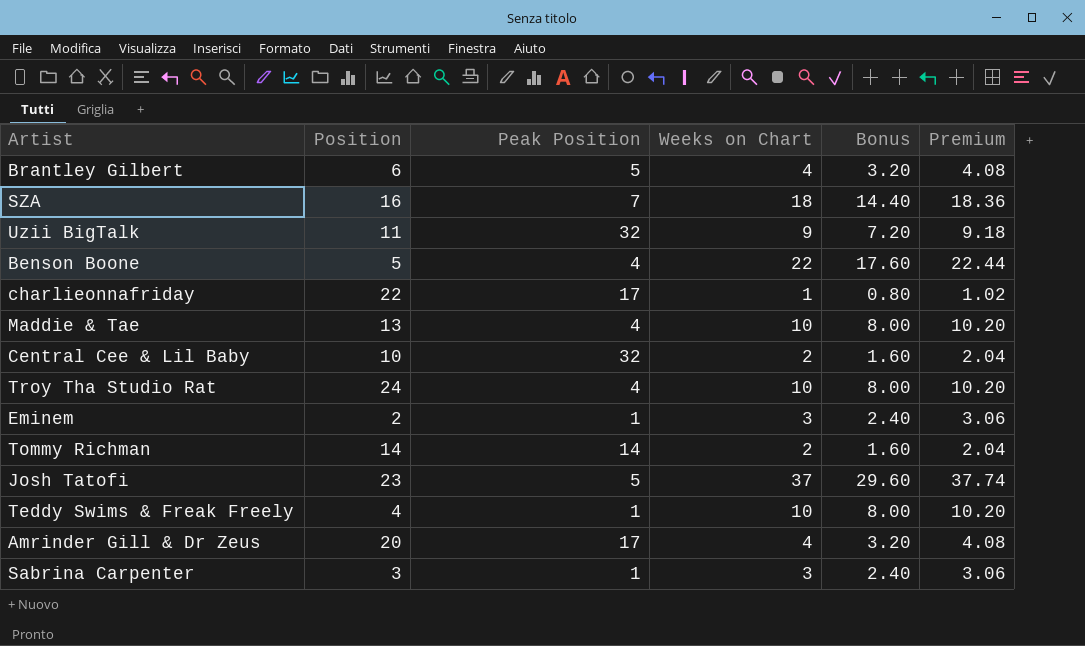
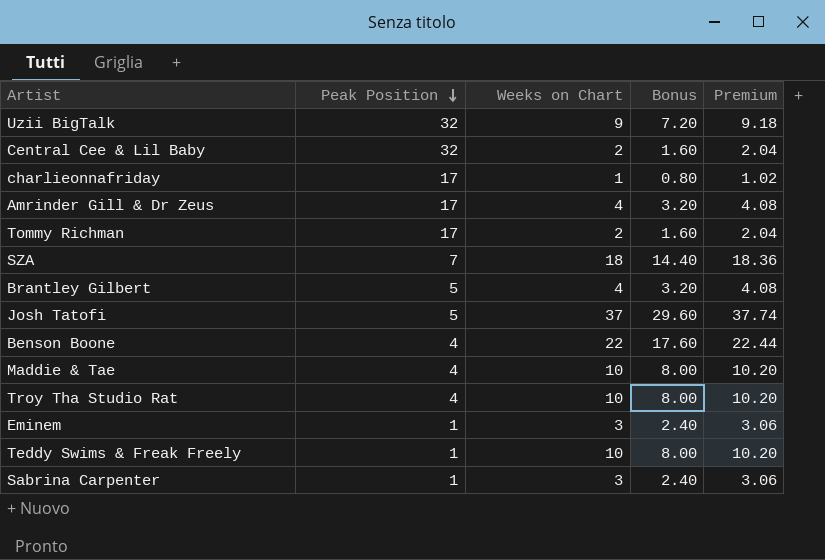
row order: none -> Peak Position descending
column Position | position: 2 -> none
Tommy Richman | Peak Position: 14 -> 17

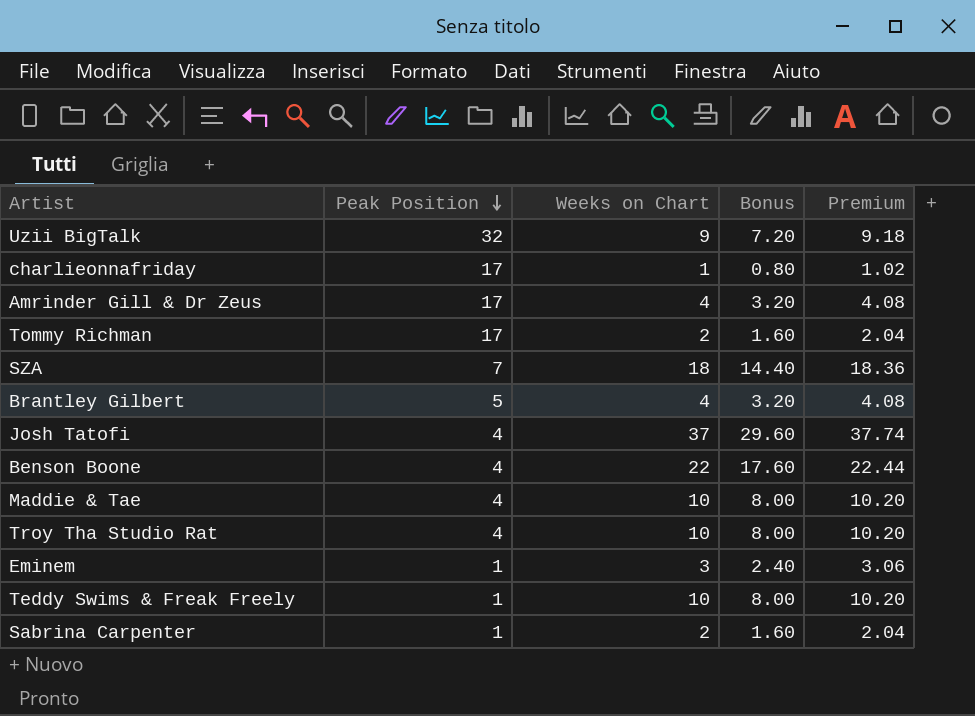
row Central Cee & Lil Baby: 32 | 2 | 1.60 | 2.04 -> none
Josh Tatofi | Peak Position: 5 -> 4
Sabrina Carpenter | Weeks on Chart: 3 -> 2
Sabrina Carpenter | Bonus: 2.40 -> 1.60
Sabrina Carpenter | Premium: 3.06 -> 2.04

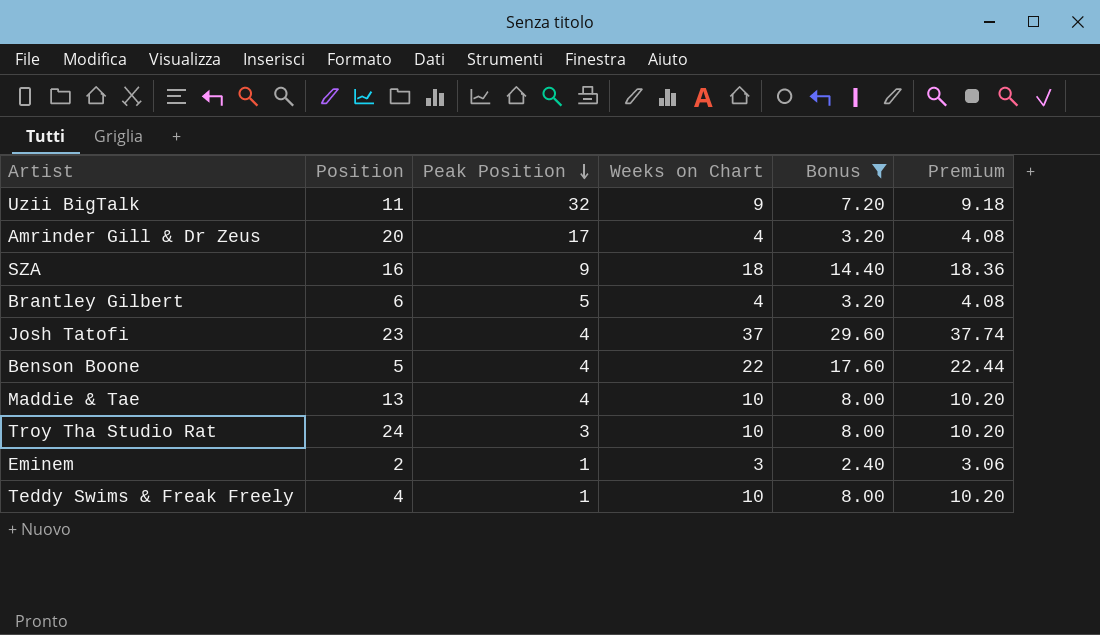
filter: none -> Bonus >= 2.40
column Position | position: none -> 2
SZA | Peak Position: 7 -> 9
Troy Tha Studio Rat | Peak Position: 4 -> 3

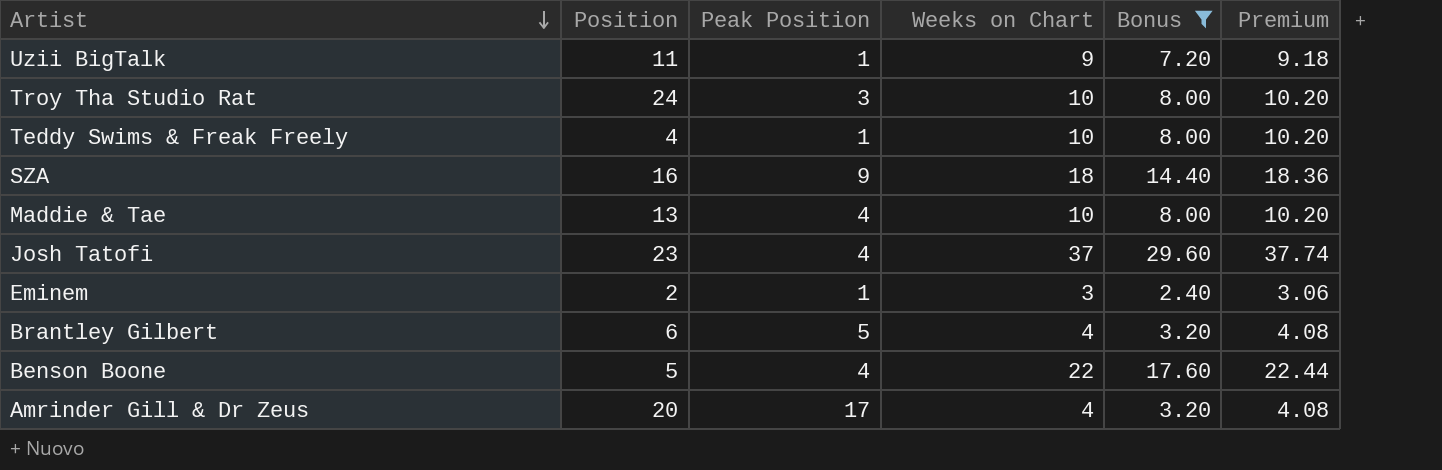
row order: Peak Position descending -> Artist descending
Uzii BigTalk | Peak Position: 32 -> 1

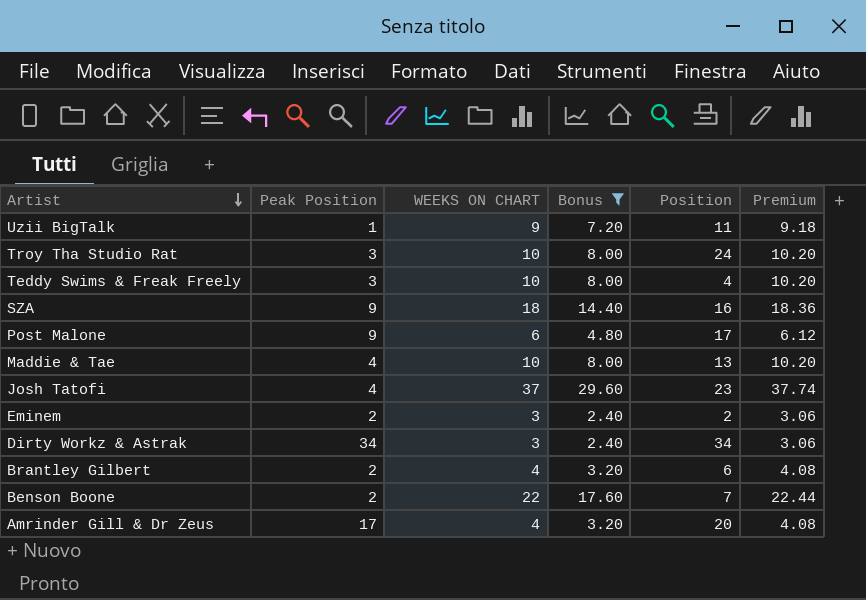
column name: Weeks on Chart -> WEEKS ON CHART
column Position | position: 2 -> 5
Teddy Swims & Freak Freely | Peak Position: 1 -> 3
row Post Malone: none -> 9 | 6 | 4.80 | 17 | 6.12
Eminem | Peak Position: 1 -> 2
row Dirty Workz & Astrak: none -> 34 | 3 | 2.40 | 34 | 3.06
Brantley Gilbert | Peak Position: 5 -> 2
Benson Boone | Peak Position: 4 -> 2
Benson Boone | Position: 5 -> 7

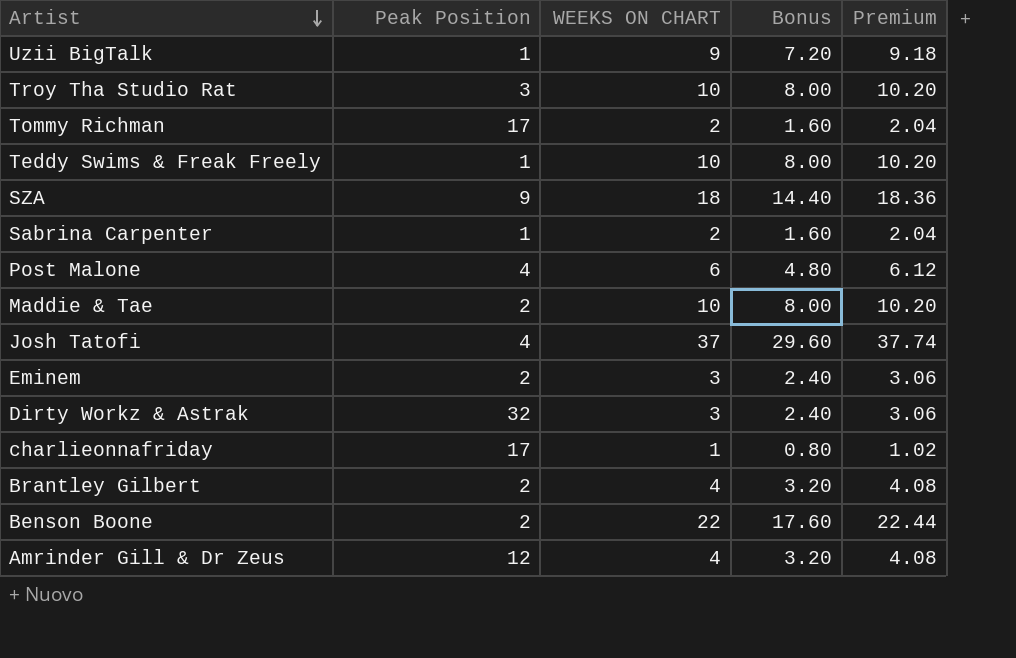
filter: Bonus >= 2.40 -> none
column Position | position: 5 -> none
Teddy Swims & Freak Freely | Peak Position: 3 -> 1
Post Malone | Peak Position: 9 -> 4
Maddie & Tae | Peak Position: 4 -> 2
Dirty Workz & Astrak | Peak Position: 34 -> 32
Amrinder Gill & Dr Zeus | Peak Position: 17 -> 12

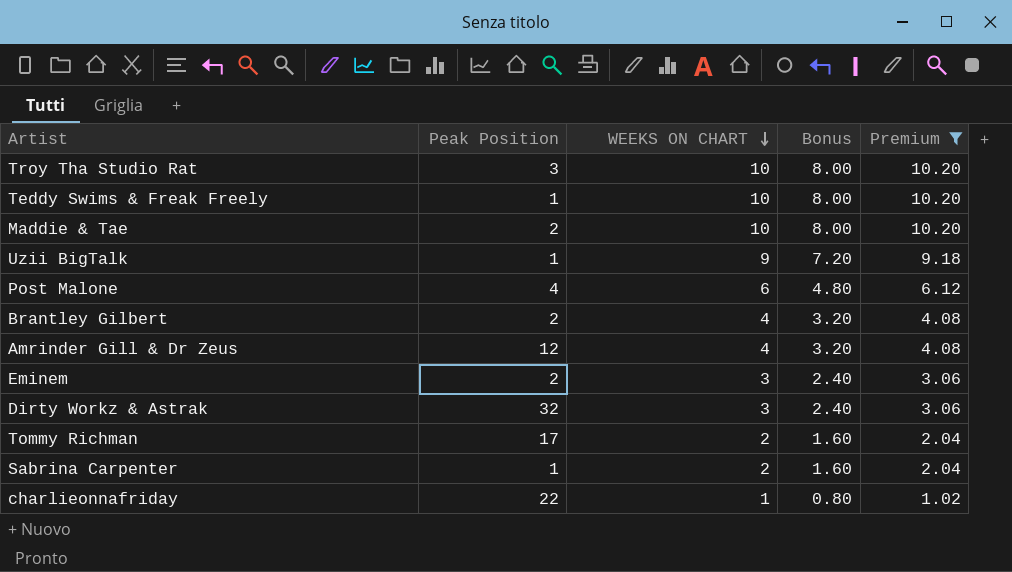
filter: none -> Premium <= 10.20
row order: Artist descending -> WEEKS ON CHART descending
charlieonnafriday | Peak Position: 17 -> 22

